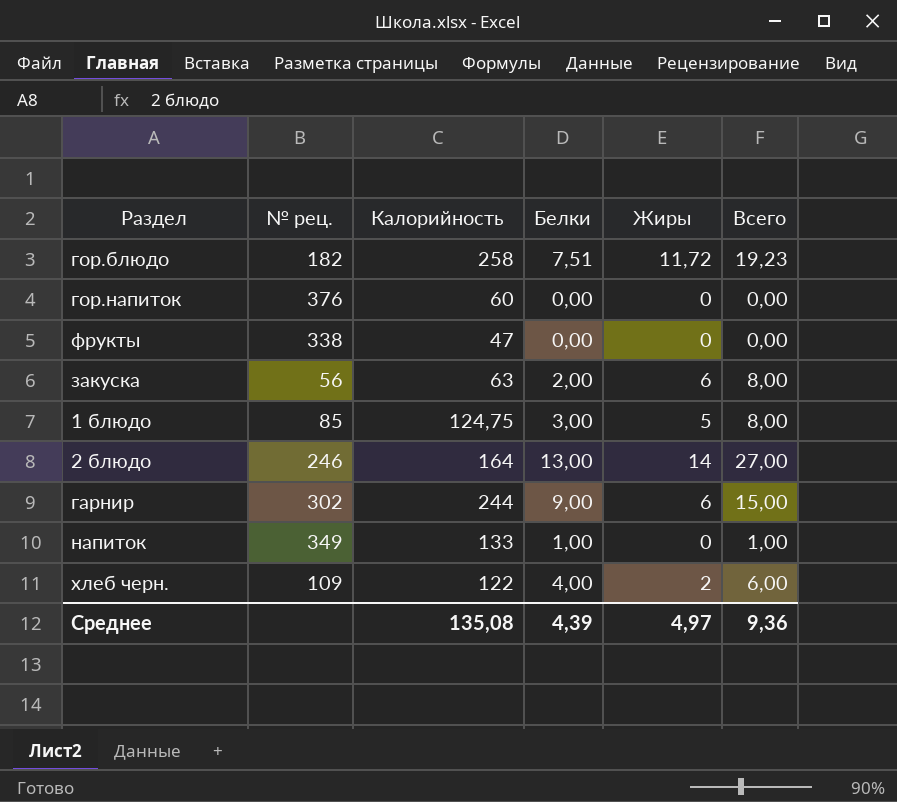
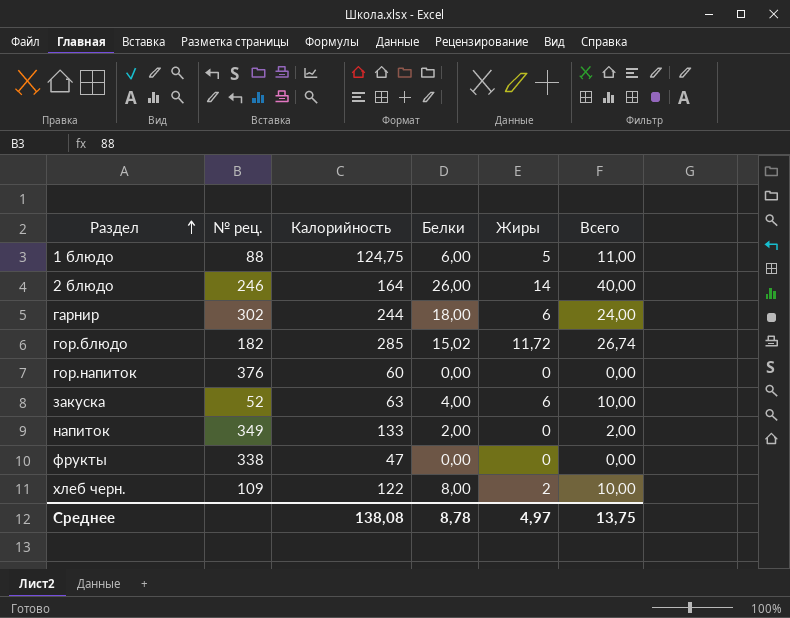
row order: none -> Раздел ascending
1 блюдо | № рец.: 85 -> 88
1 блюдо | Белки: 3,00 -> 6,00
1 блюдо | Всего: 8,00 -> 11,00
2 блюдо | Белки: 13,00 -> 26,00
2 блюдо | Всего: 27,00 -> 40,00
гарнир | Белки: 9,00 -> 18,00
гарнир | Всего: 15,00 -> 24,00
гор.блюдо | Калорийность: 258 -> 285
гор.блюдо | Белки: 7,51 -> 15,02
гор.блюдо | Всего: 19,23 -> 26,74
закуска | № рец.: 56 -> 52
закуска | Белки: 2,00 -> 4,00
закуска | Всего: 8,00 -> 10,00
напиток | Белки: 1,00 -> 2,00
напиток | Всего: 1,00 -> 2,00
хлеб черн. | Белки: 4,00 -> 8,00
хлеб черн. | Всего: 6,00 -> 10,00
Среднее | Калорийность: 135,08 -> 138,08
Среднее | Белки: 4,39 -> 8,78
Среднее | Всего: 9,36 -> 13,75

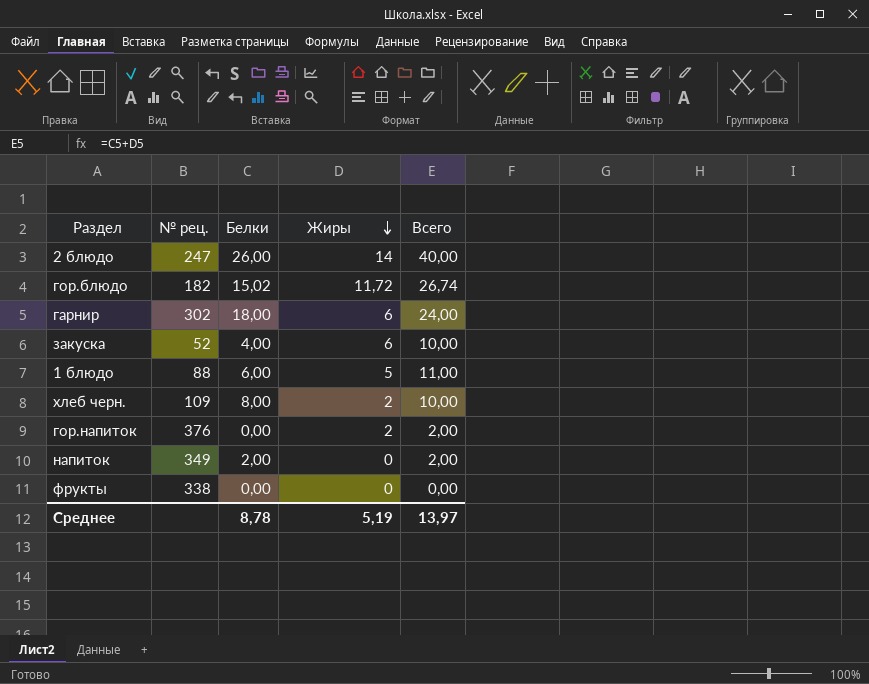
row order: Раздел ascending -> Жиры descending
column Калорийность | position: 3 -> none
2 блюдо | № рец.: 246 -> 247
гор.напиток | Жиры: 0 -> 2
гор.напиток | Всего: 0,00 -> 2,00
Среднее | Жиры: 4,97 -> 5,19
Среднее | Всего: 13,75 -> 13,97

